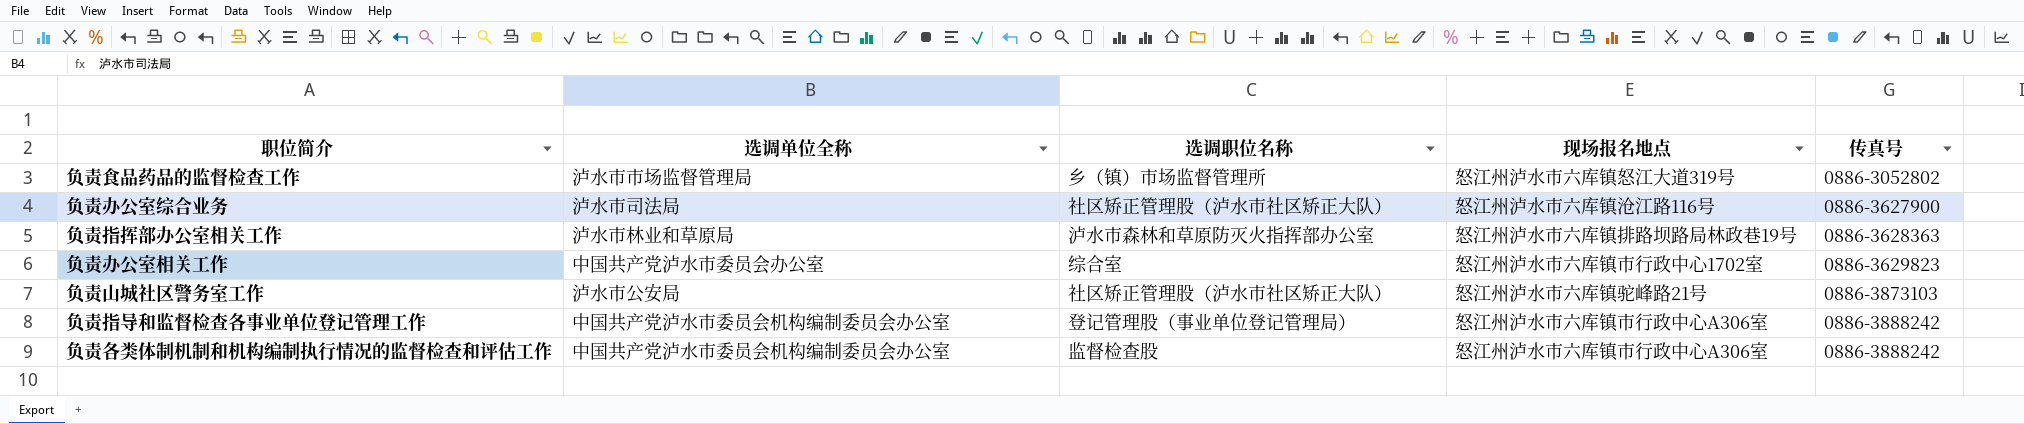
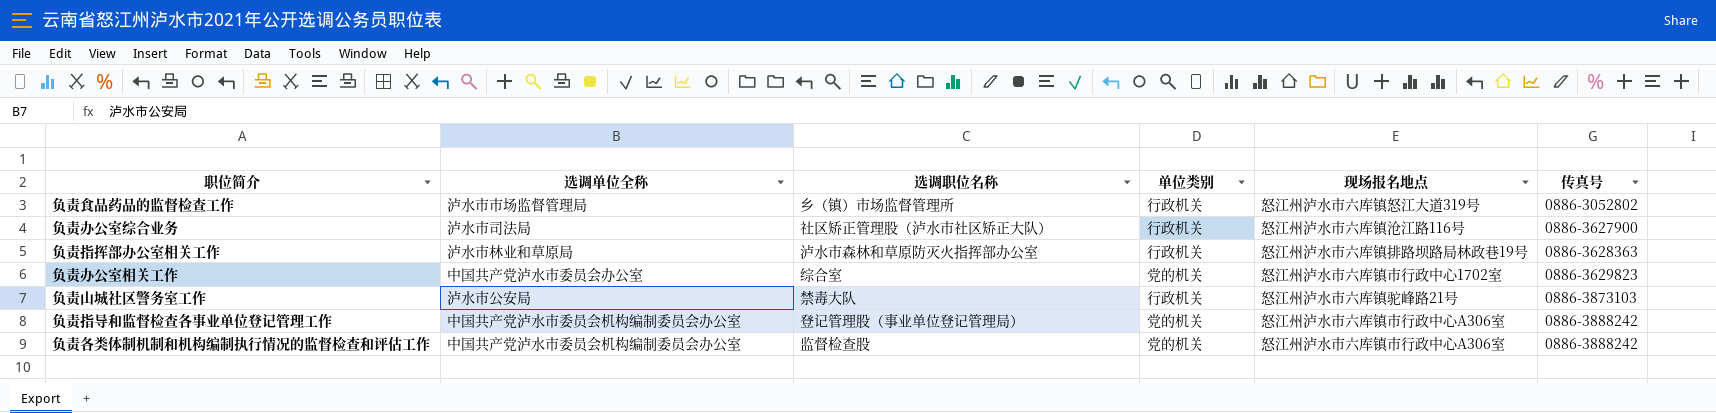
column 单位类别 | position: none -> 4
负责山城社区警务室工作 | 选调职位名称: 社区矫正管理股（泸水市社区矫正大队） -> 禁毒大队

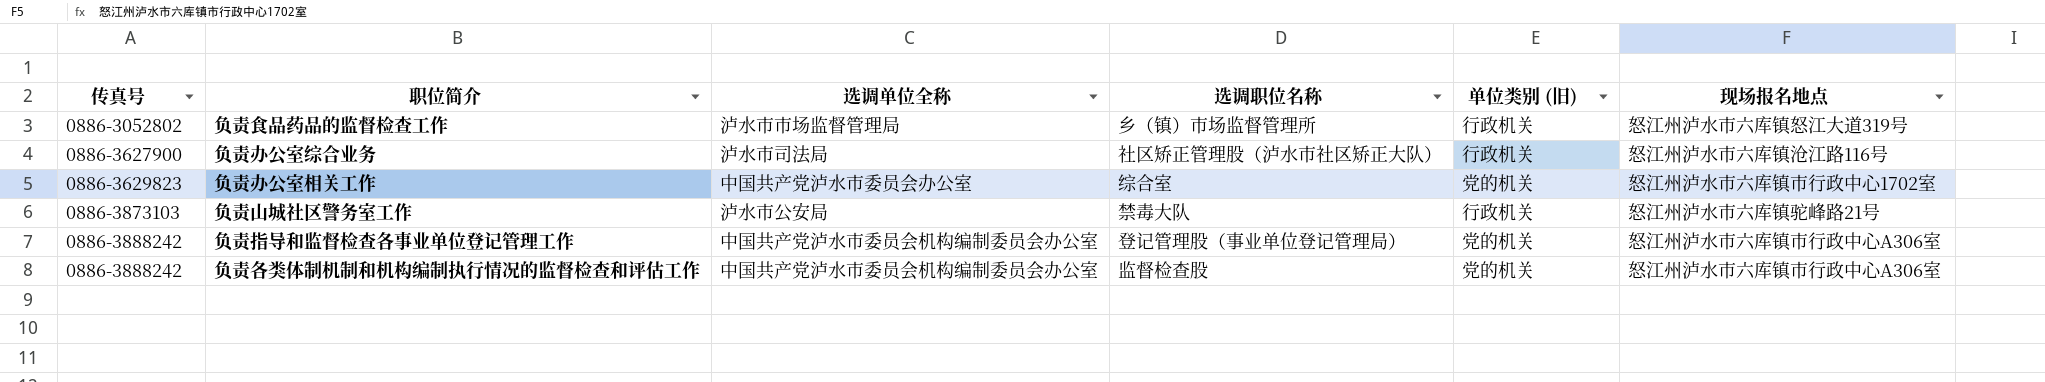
column 传真号 | position: 6 -> 1
column name: 单位类别 -> 单位类别 (旧)
row 负责指挥部办公室相关工作: 泸水市林业和草原局 | 泸水市森林和草原防灭火指挥部办公室 | 行政机关 | 怒江州泸水市六库镇排路坝路局林政巷19号 | 0886-3628363 -> none

